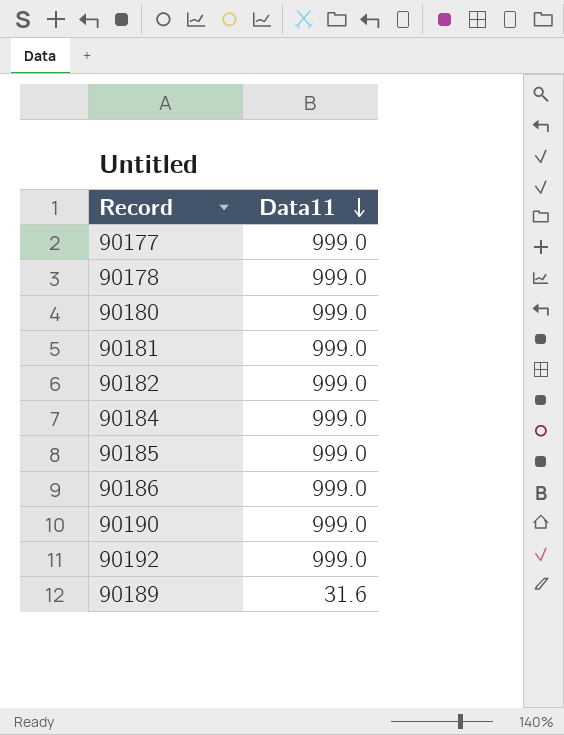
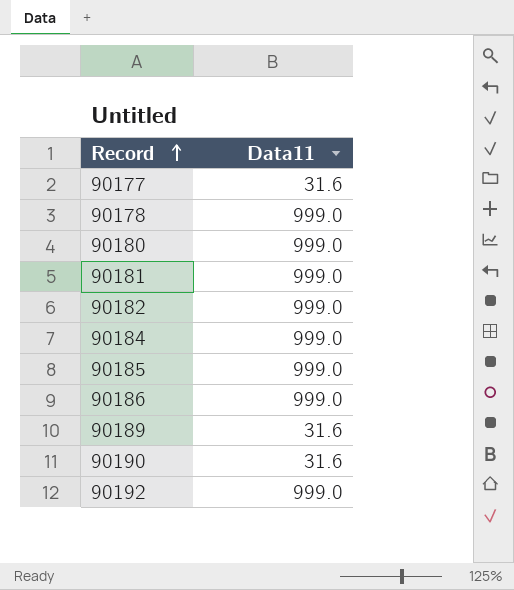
row order: Data11 descending -> Record ascending
90177 | Data11: 999.0 -> 31.6
90190 | Data11: 999.0 -> 31.6

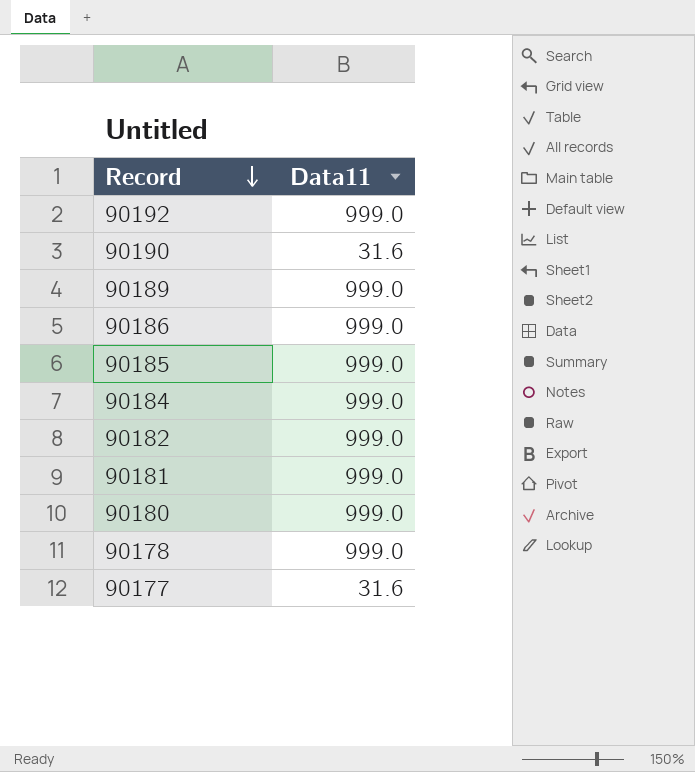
row order: Record ascending -> Record descending
90189 | Data11: 31.6 -> 999.0

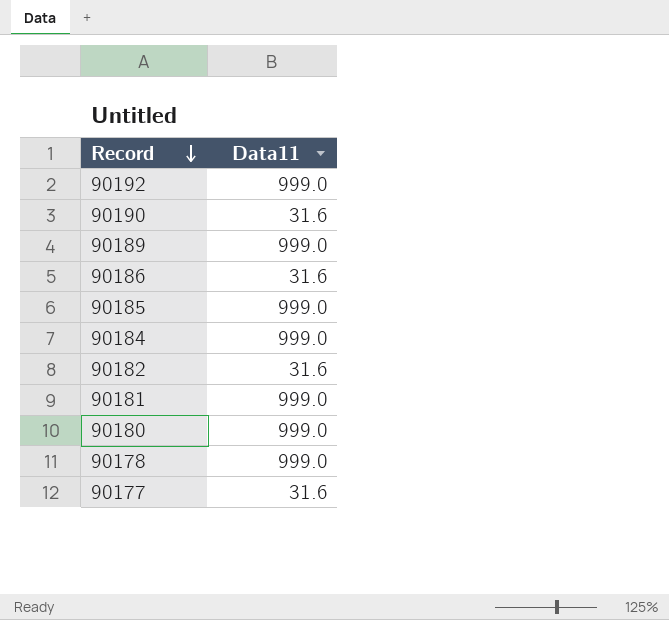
90186 | Data11: 999.0 -> 31.6
90182 | Data11: 999.0 -> 31.6

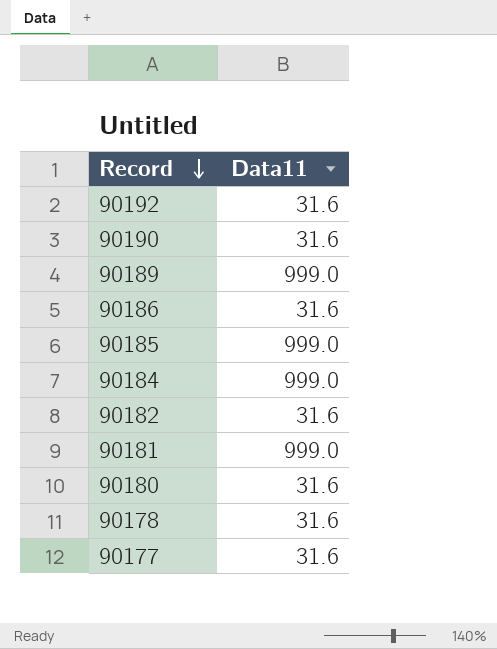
90192 | Data11: 999.0 -> 31.6
90180 | Data11: 999.0 -> 31.6
90178 | Data11: 999.0 -> 31.6

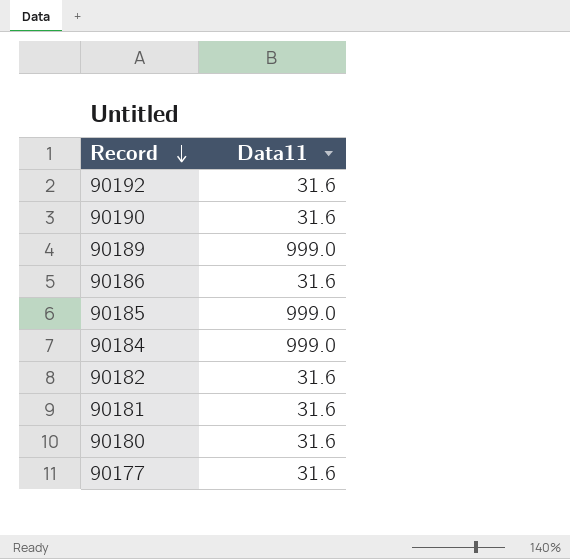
row 90178: 31.6 -> none
90181 | Data11: 999.0 -> 31.6

